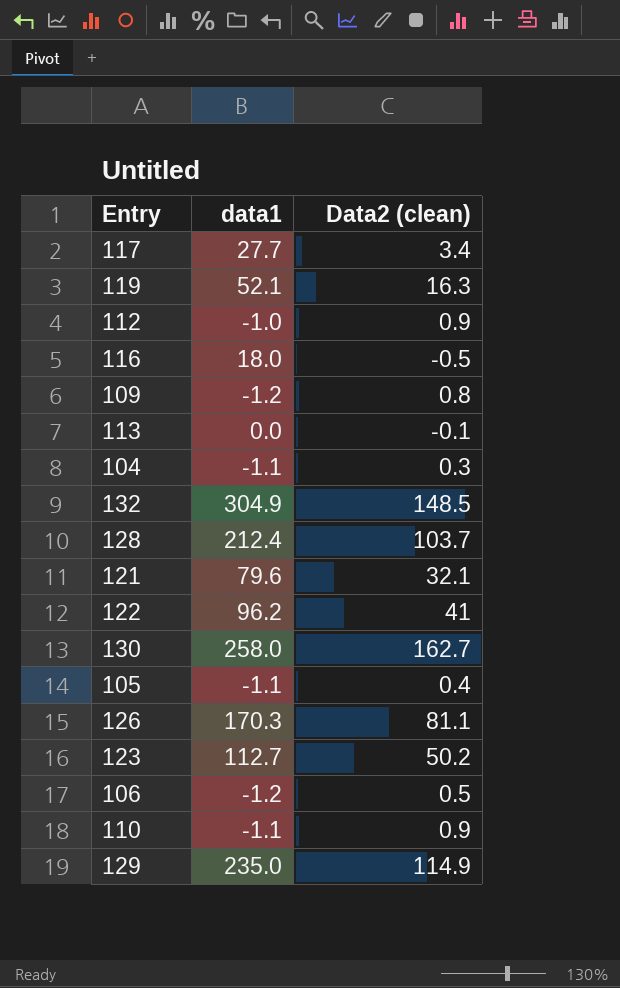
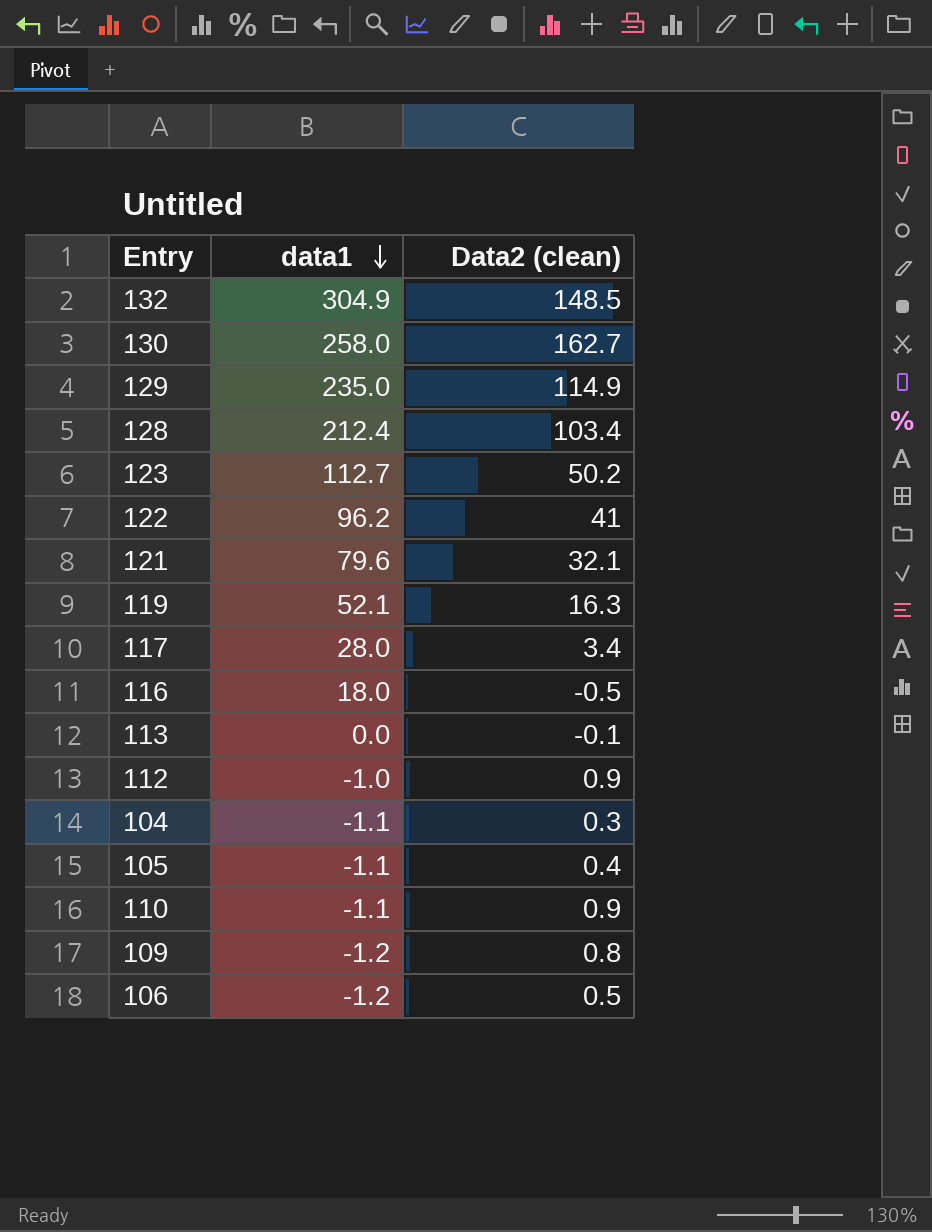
row order: none -> data1 descending
row 126: 170.3 | 81.1 -> none
128 | Data2 (clean): 103.7 -> 103.4
117 | data1: 27.7 -> 28.0

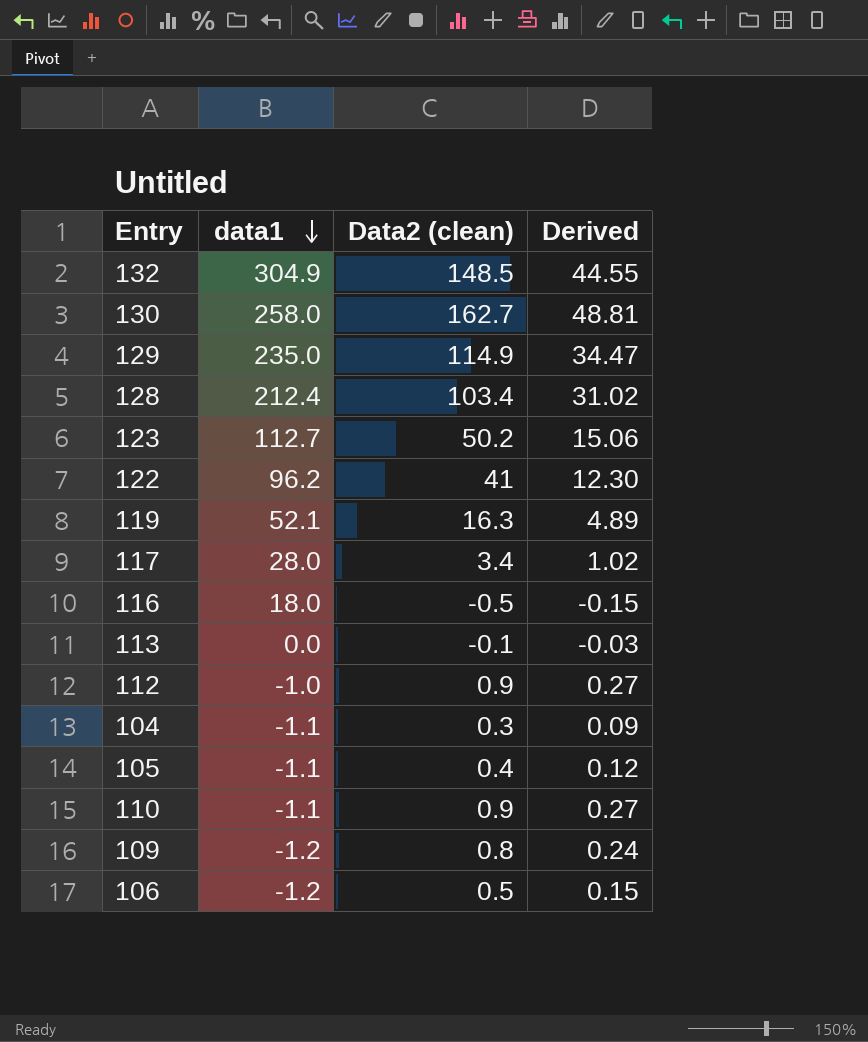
column Derived | formula: none -> [Data2 (clean)] * 0.3
row 121: 79.6 | 32.1 -> none

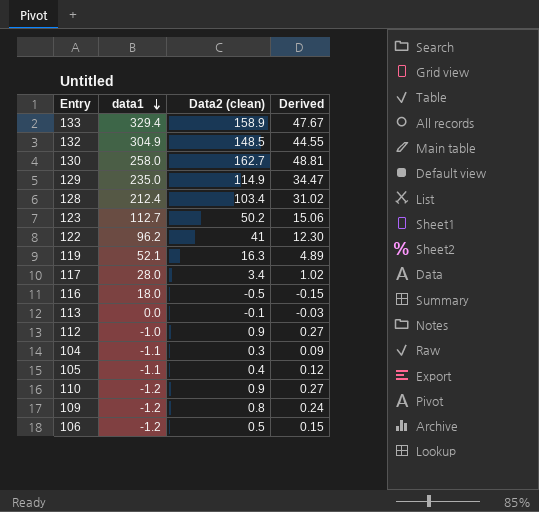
row 133: none -> 329.4 | 158.9 | 47.67
110 | data1: -1.1 -> -1.2

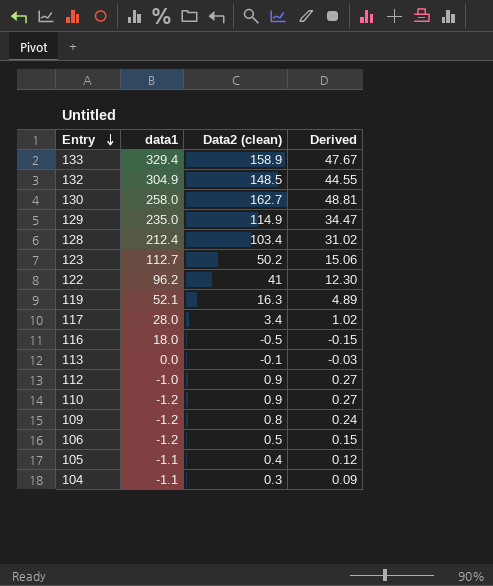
row order: data1 descending -> Entry descending

